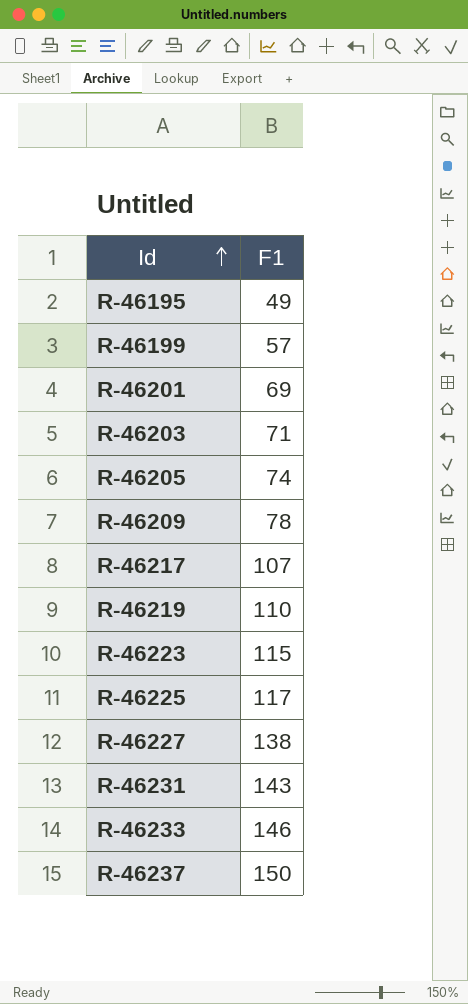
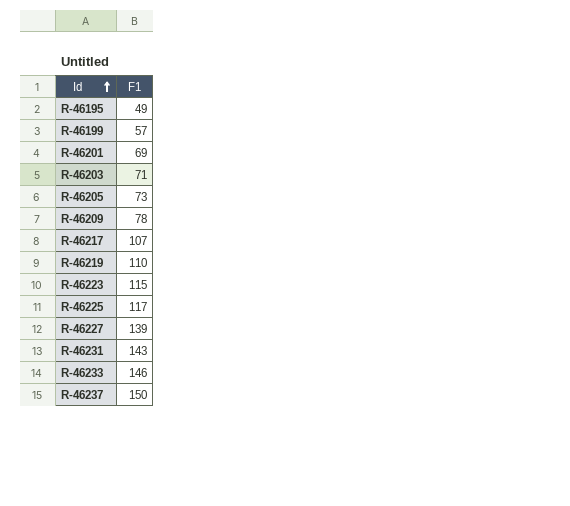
R-46205 | F1: 74 -> 73
R-46227 | F1: 138 -> 139

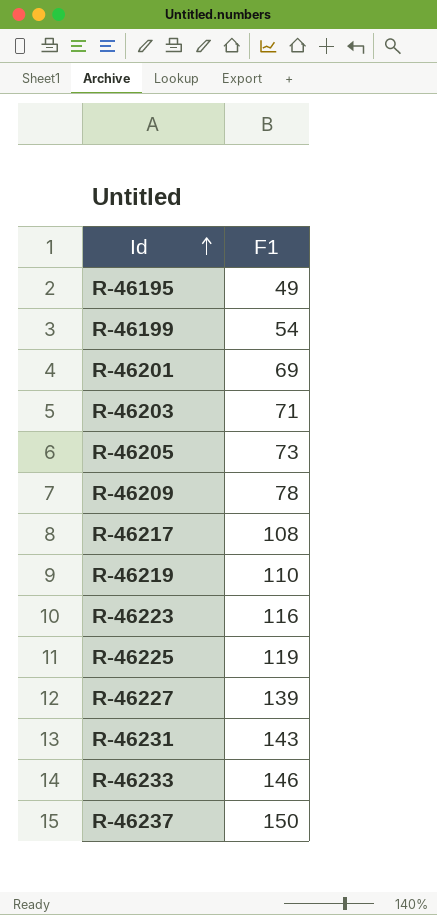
R-46199 | F1: 57 -> 54
R-46217 | F1: 107 -> 108
R-46223 | F1: 115 -> 116
R-46225 | F1: 117 -> 119

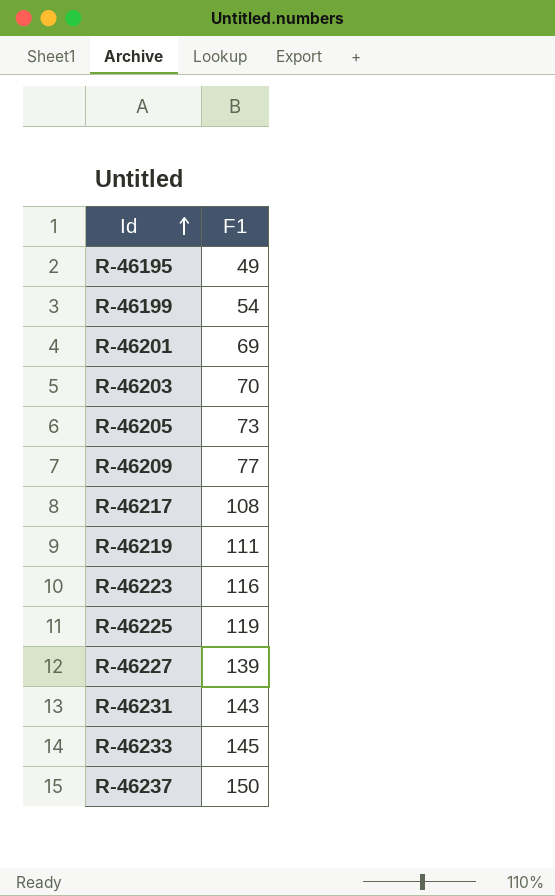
R-46203 | F1: 71 -> 70
R-46209 | F1: 78 -> 77
R-46219 | F1: 110 -> 111
R-46233 | F1: 146 -> 145

